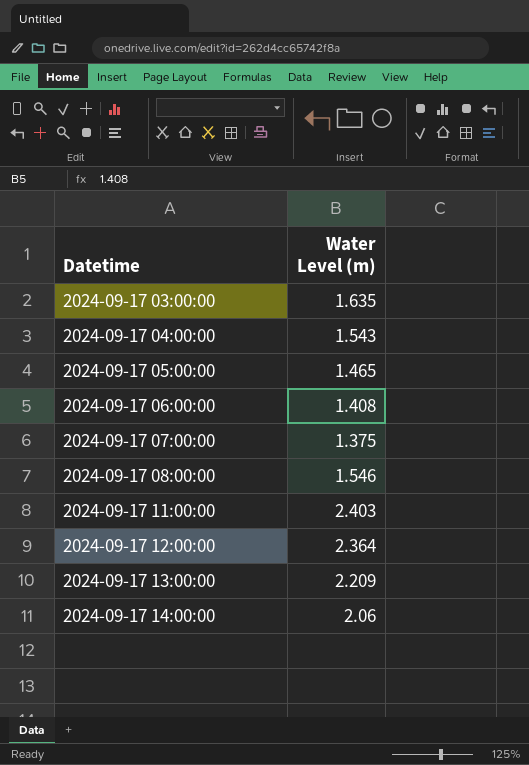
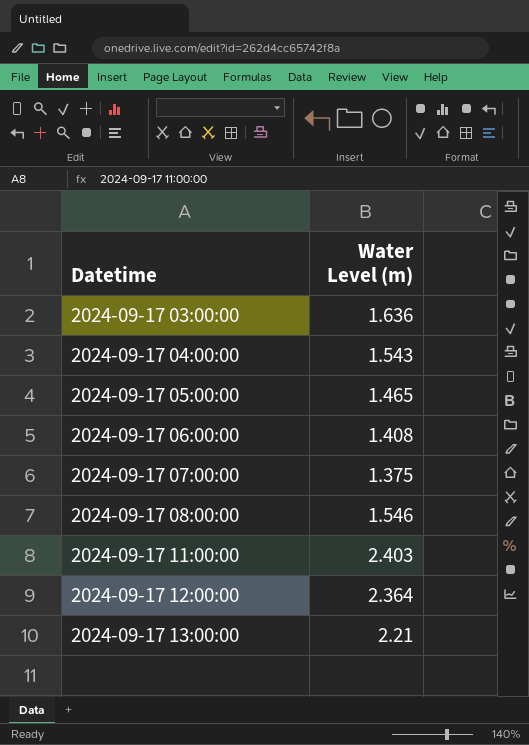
row 2024-09-17 14:00:00: 2.06 -> none
2024-09-17 03:00:00 | Water Level (m): 1.635 -> 1.636
2024-09-17 13:00:00 | Water Level (m): 2.209 -> 2.21

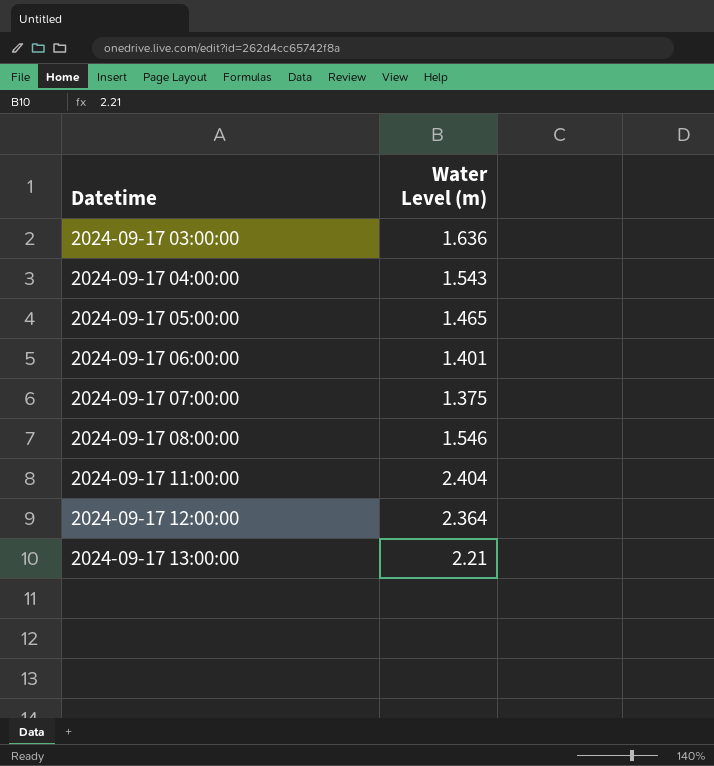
2024-09-17 06:00:00 | Water Level (m): 1.408 -> 1.401
2024-09-17 11:00:00 | Water Level (m): 2.403 -> 2.404

